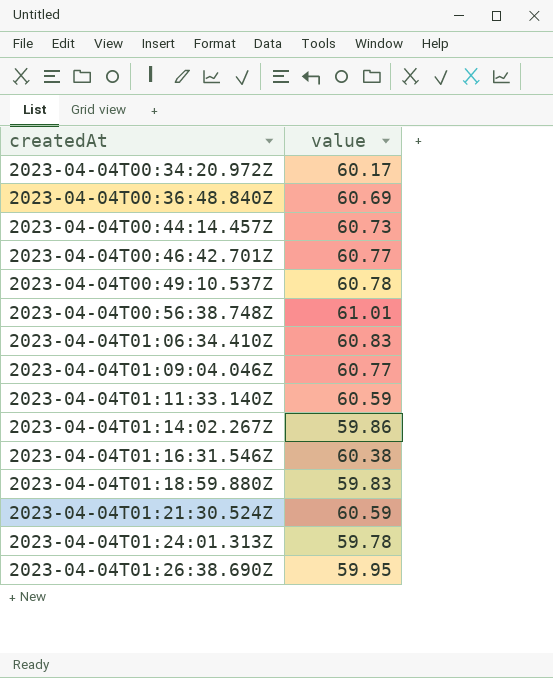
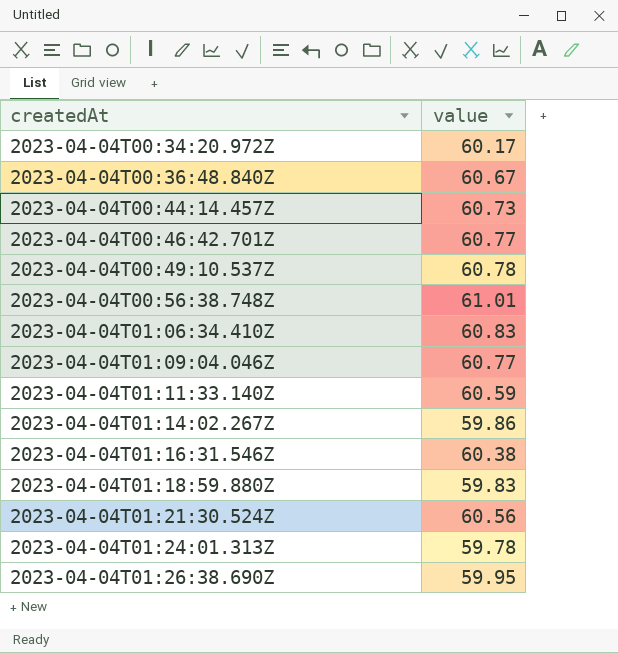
2023-04-04T00:36:48.840Z | value: 60.69 -> 60.67
2023-04-04T01:21:30.524Z | value: 60.59 -> 60.56

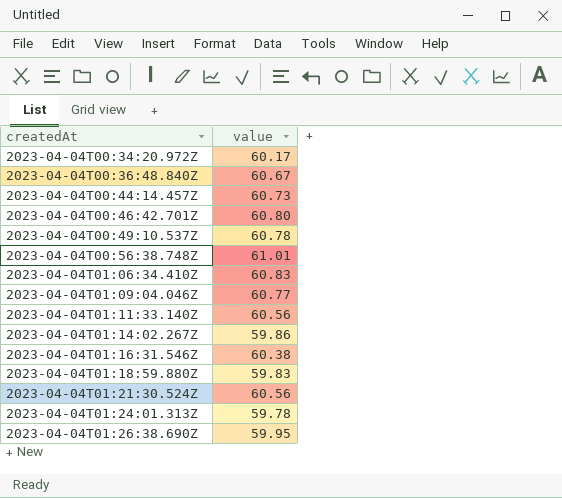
2023-04-04T00:46:42.701Z | value: 60.77 -> 60.80
2023-04-04T01:11:33.140Z | value: 60.59 -> 60.56

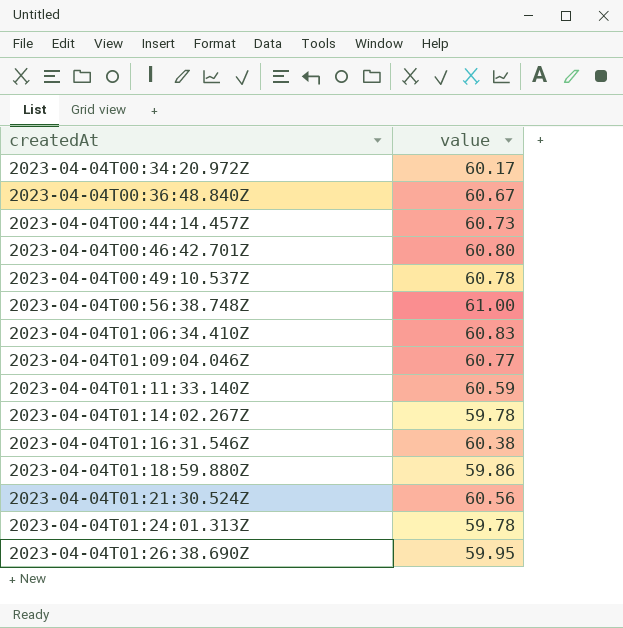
2023-04-04T00:56:38.748Z | value: 61.01 -> 61.00
2023-04-04T01:11:33.140Z | value: 60.56 -> 60.59
2023-04-04T01:14:02.267Z | value: 59.86 -> 59.78
2023-04-04T01:18:59.880Z | value: 59.83 -> 59.86

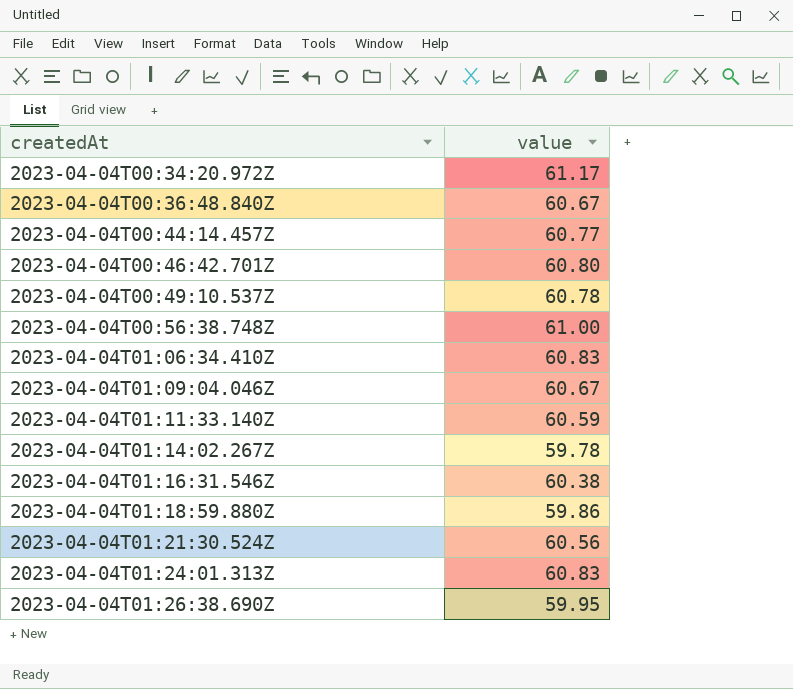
2023-04-04T00:34:20.972Z | value: 60.17 -> 61.17
2023-04-04T00:44:14.457Z | value: 60.73 -> 60.77
2023-04-04T01:09:04.046Z | value: 60.77 -> 60.67
2023-04-04T01:24:01.313Z | value: 59.78 -> 60.83

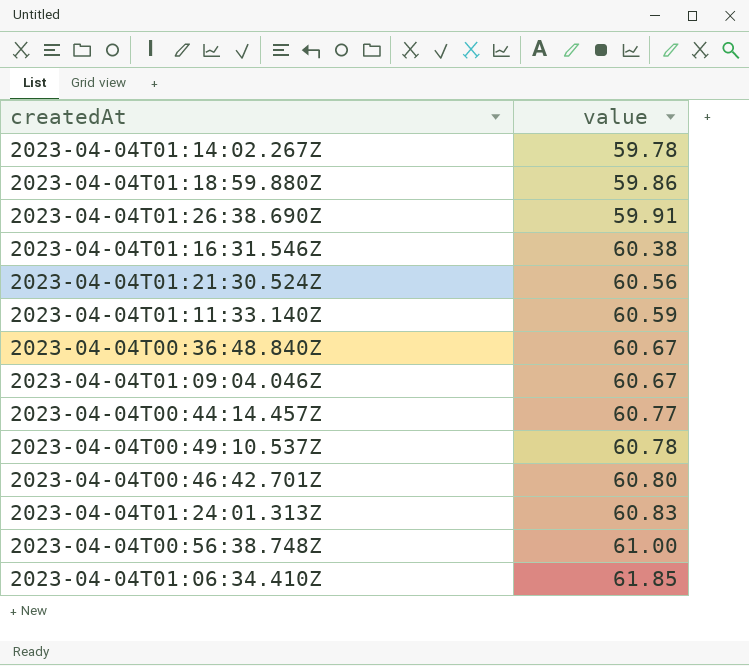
row order: createdAt ascending -> value ascending
row 2023-04-04T00:34:20.972Z: 61.17 -> none
2023-04-04T01:26:38.690Z | value: 59.95 -> 59.91
2023-04-04T01:06:34.410Z | value: 60.83 -> 61.85

